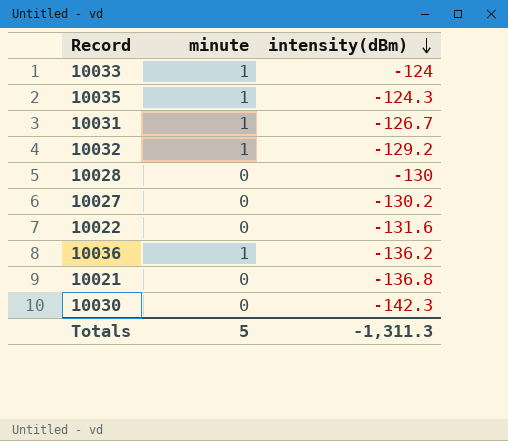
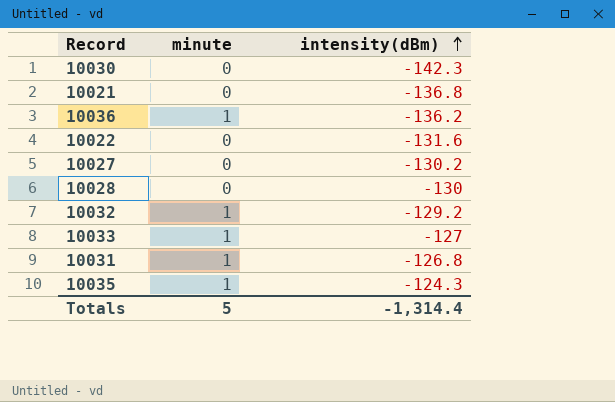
row order: intensity(dBm) descending -> intensity(dBm) ascending
10033 | intensity(dBm): -124 -> -127
10031 | intensity(dBm): -126.7 -> -126.8
Totals | intensity(dBm): -1,311.3 -> -1,314.4

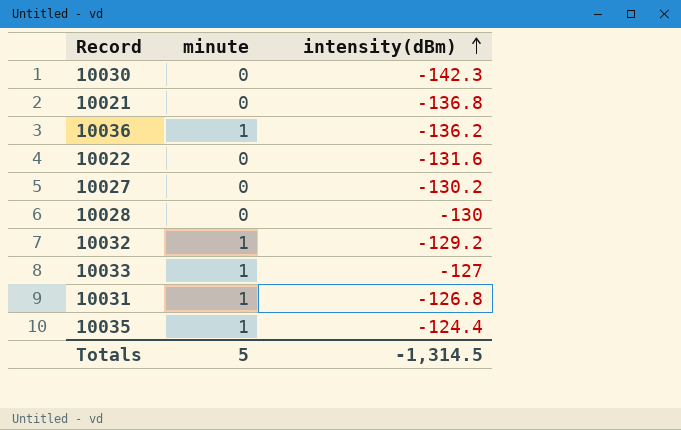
10035 | intensity(dBm): -124.3 -> -124.4
Totals | intensity(dBm): -1,314.4 -> -1,314.5

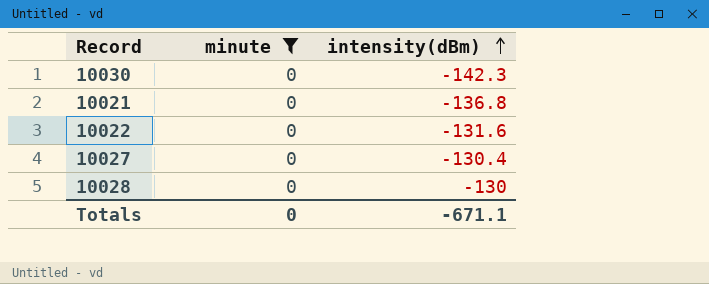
filter: none -> minute = 0
10027 | intensity(dBm): -130.2 -> -130.4
Totals | minute: 5 -> 0
Totals | intensity(dBm): -1,314.5 -> -671.1

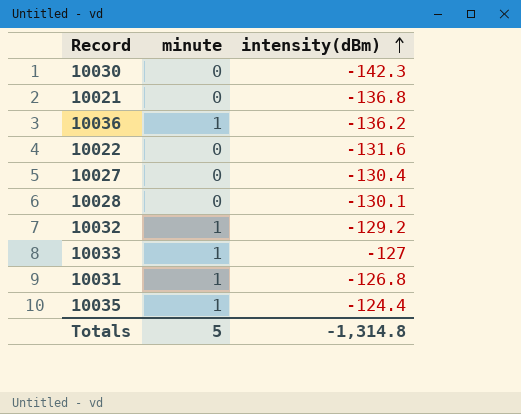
filter: minute = 0 -> none
10028 | intensity(dBm): -130 -> -130.1
Totals | minute: 0 -> 5
Totals | intensity(dBm): -671.1 -> -1,314.8

